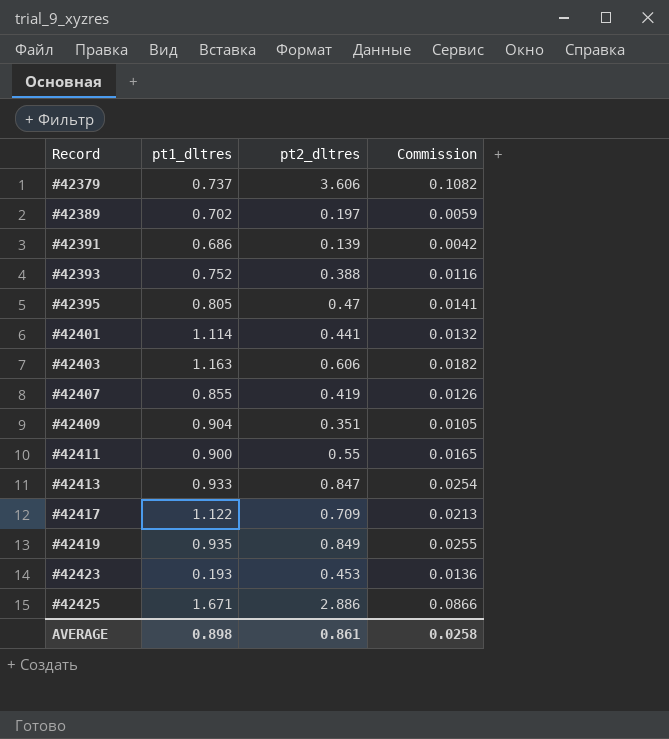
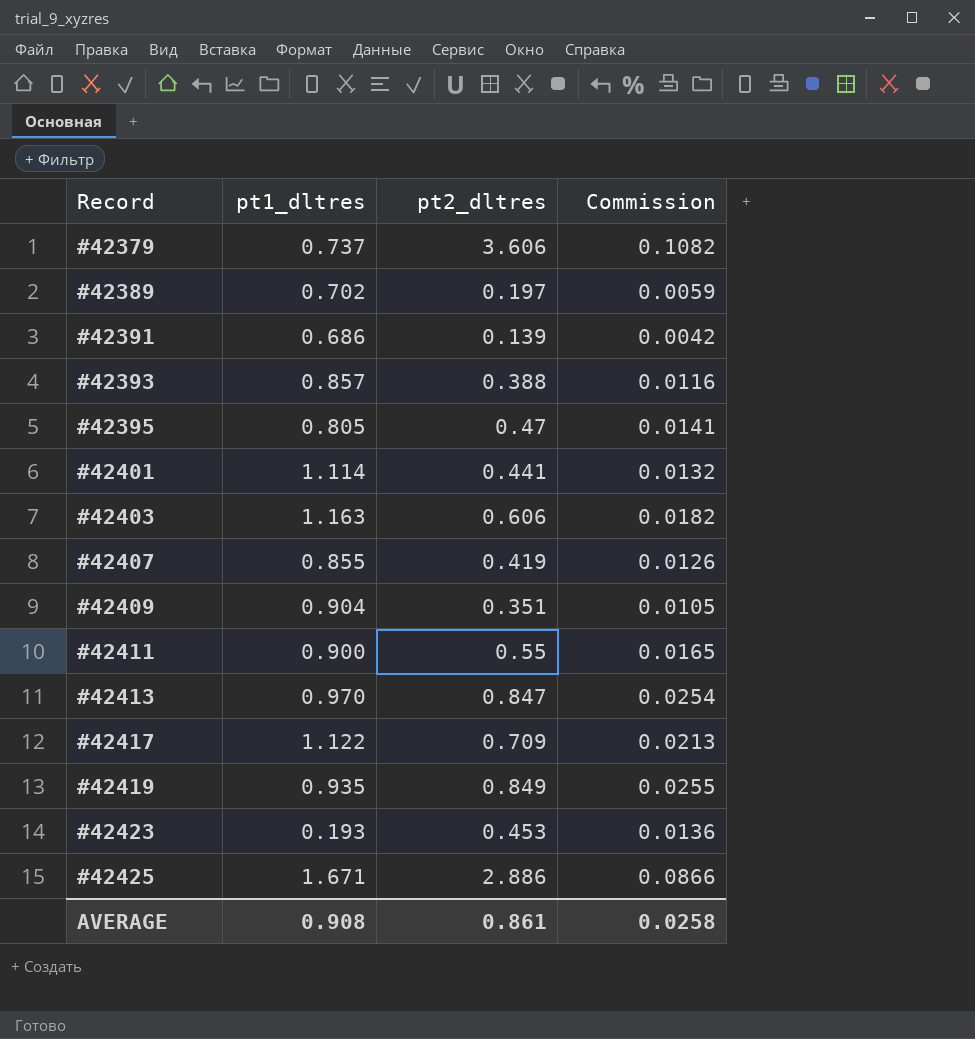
#42393 | pt1_dltres: 0.752 -> 0.857
#42413 | pt1_dltres: 0.933 -> 0.970
AVERAGE | pt1_dltres: 0.898 -> 0.908

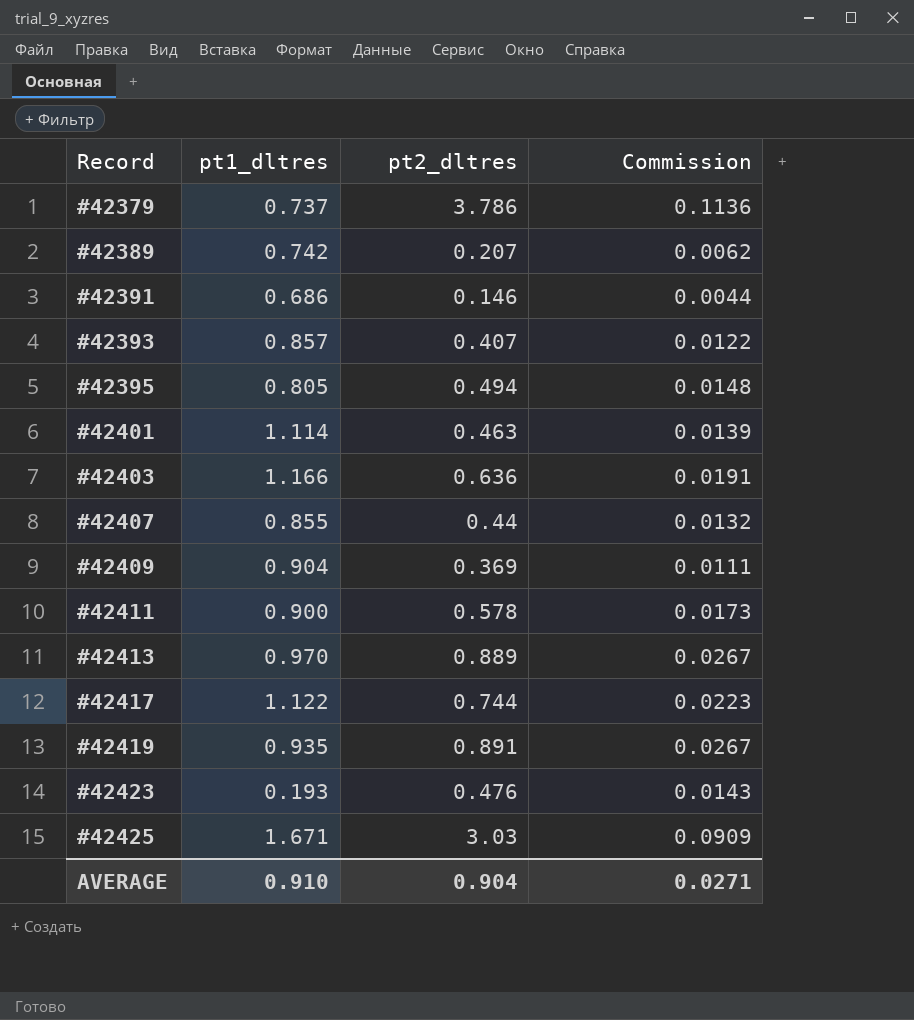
#42379 | pt2_dltres: 3.606 -> 3.786
#42379 | Commission: 0.1082 -> 0.1136
#42389 | pt1_dltres: 0.702 -> 0.742
#42389 | pt2_dltres: 0.197 -> 0.207
#42389 | Commission: 0.0059 -> 0.0062
#42391 | pt2_dltres: 0.139 -> 0.146
#42391 | Commission: 0.0042 -> 0.0044
#42393 | pt2_dltres: 0.388 -> 0.407
#42393 | Commission: 0.0116 -> 0.0122
#42395 | pt2_dltres: 0.47 -> 0.494
#42395 | Commission: 0.0141 -> 0.0148
#42401 | pt2_dltres: 0.441 -> 0.463
#42401 | Commission: 0.0132 -> 0.0139
#42403 | pt1_dltres: 1.163 -> 1.166
#42403 | pt2_dltres: 0.606 -> 0.636
#42403 | Commission: 0.0182 -> 0.0191
#42407 | pt2_dltres: 0.419 -> 0.44
#42407 | Commission: 0.0126 -> 0.0132
#42409 | pt2_dltres: 0.351 -> 0.369
#42409 | Commission: 0.0105 -> 0.0111
#42411 | pt2_dltres: 0.55 -> 0.578
#42411 | Commission: 0.0165 -> 0.0173
#42413 | pt2_dltres: 0.847 -> 0.889
#42413 | Commission: 0.0254 -> 0.0267
#42417 | pt2_dltres: 0.709 -> 0.744
#42417 | Commission: 0.0213 -> 0.0223
#42419 | pt2_dltres: 0.849 -> 0.891
#42419 | Commission: 0.0255 -> 0.0267
#42423 | pt2_dltres: 0.453 -> 0.476
#42423 | Commission: 0.0136 -> 0.0143
#42425 | pt2_dltres: 2.886 -> 3.03
#42425 | Commission: 0.0866 -> 0.0909
AVERAGE | pt1_dltres: 0.908 -> 0.910
AVERAGE | pt2_dltres: 0.861 -> 0.904
AVERAGE | Commission: 0.0258 -> 0.0271

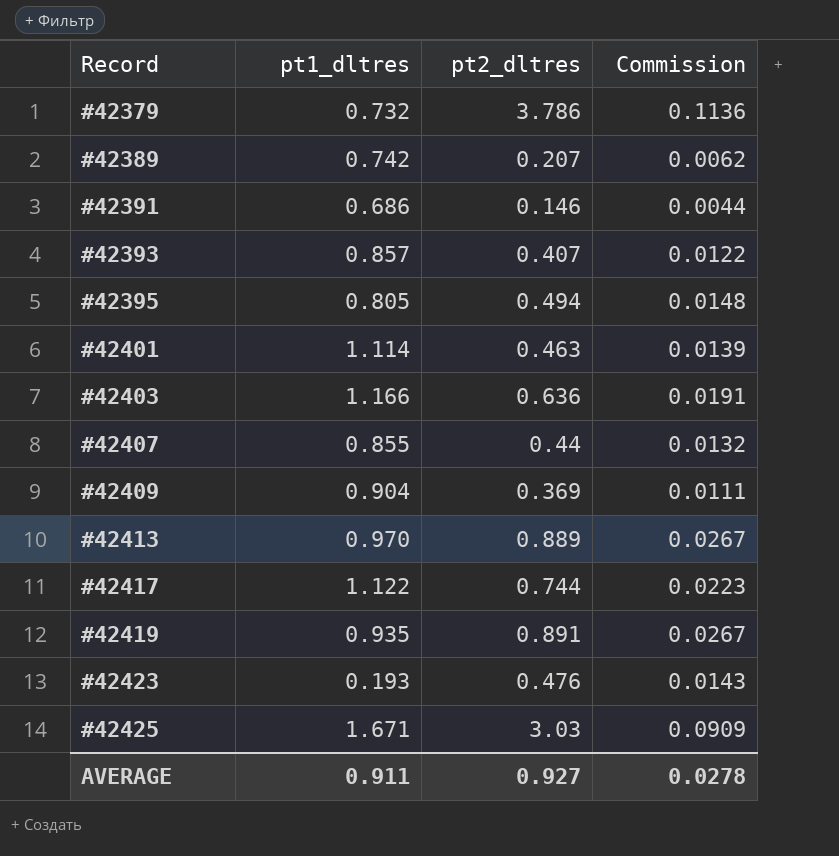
row #42411: 0.900 | 0.578 | 0.0173 -> none
#42379 | pt1_dltres: 0.737 -> 0.732
AVERAGE | pt1_dltres: 0.910 -> 0.911
AVERAGE | pt2_dltres: 0.904 -> 0.927
AVERAGE | Commission: 0.0271 -> 0.0278

